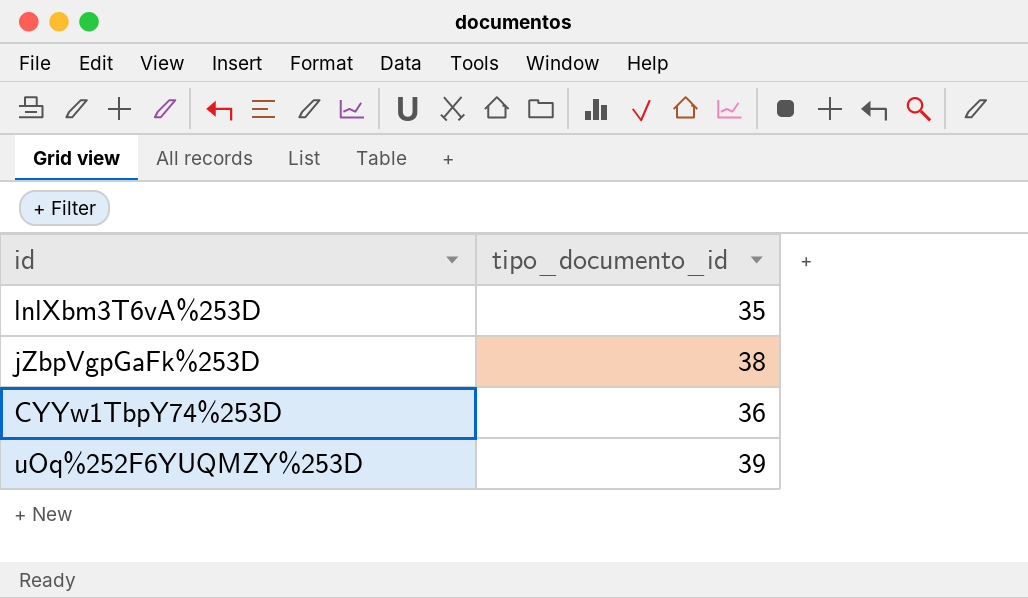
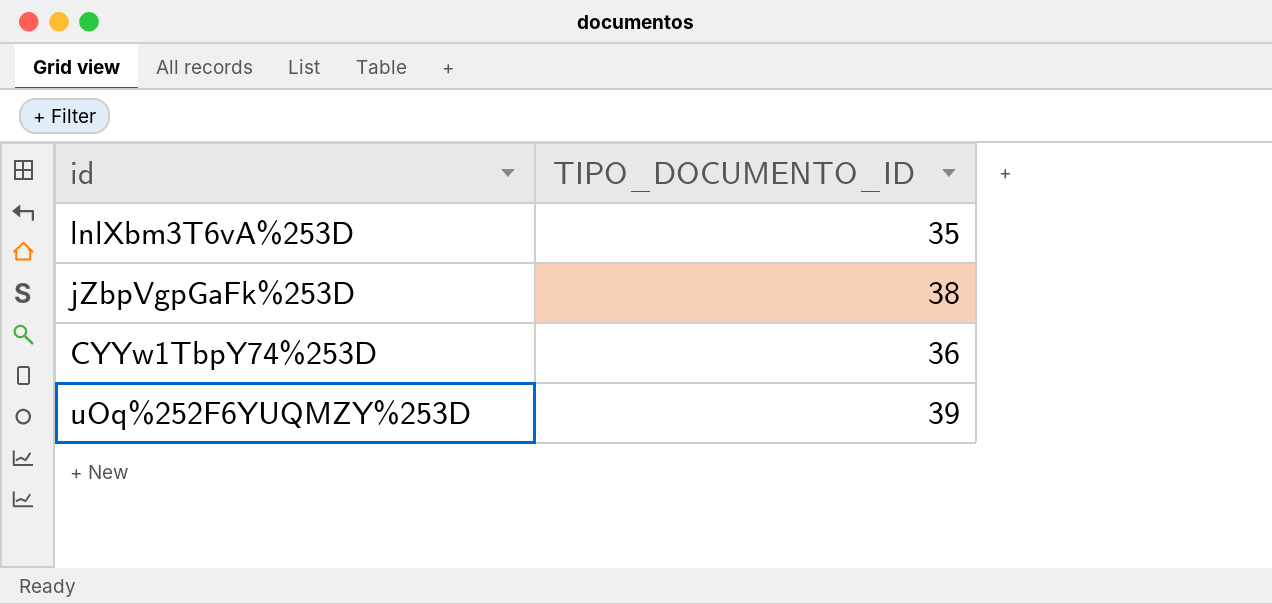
column name: tipo_documento_id -> TIPO_DOCUMENTO_ID

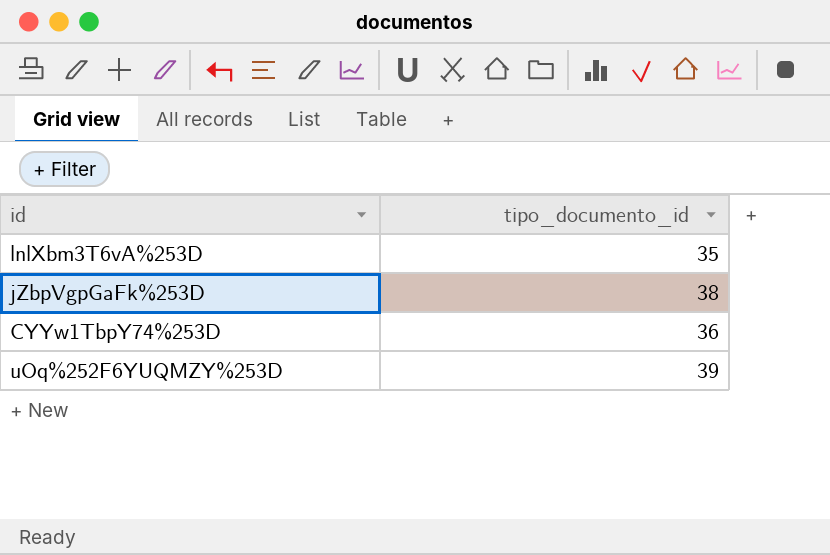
column name: TIPO_DOCUMENTO_ID -> tipo_documento_id

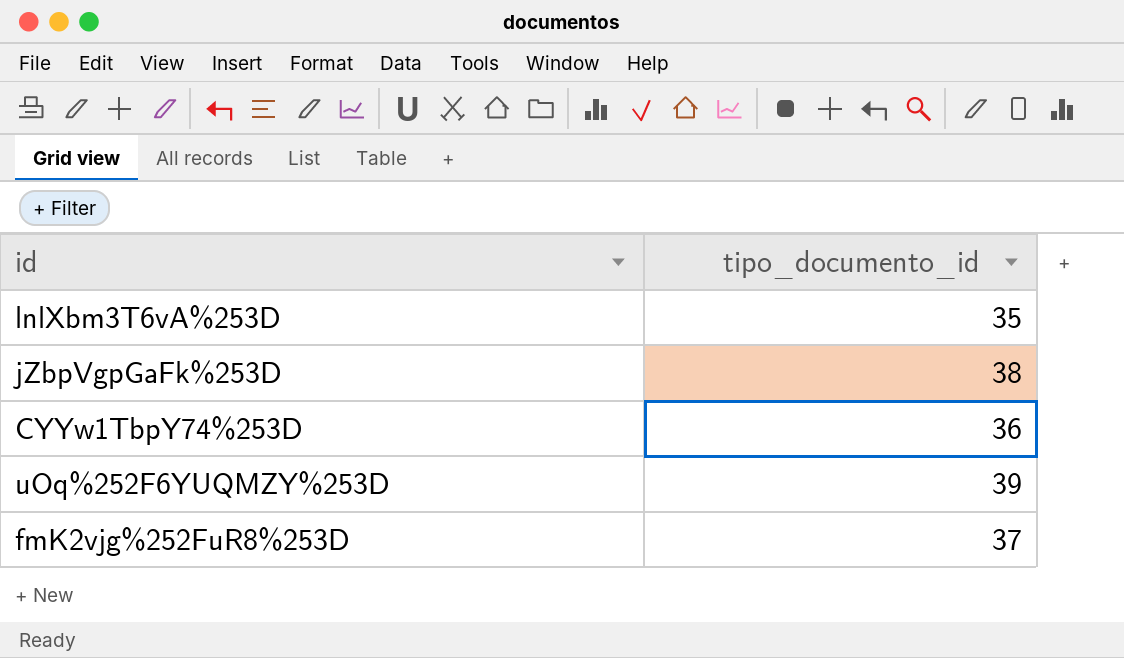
row fmK2vjg%252FuR8%253D: none -> 37

